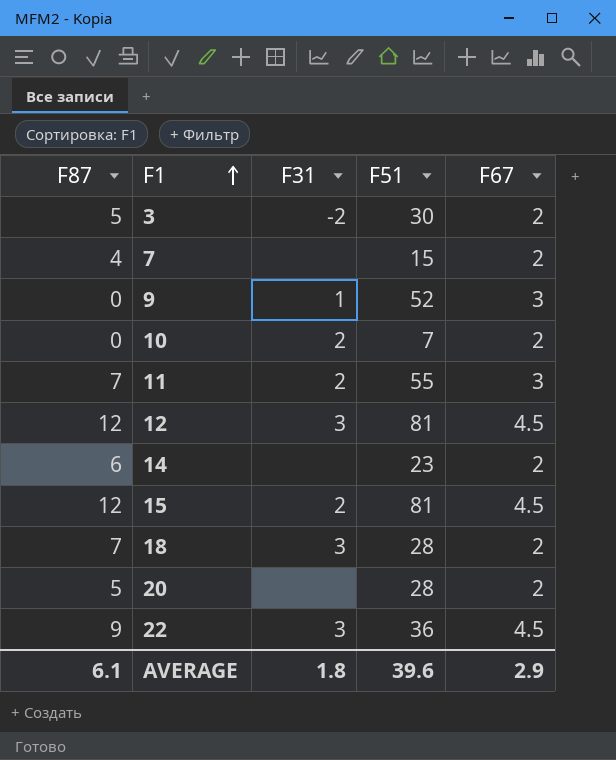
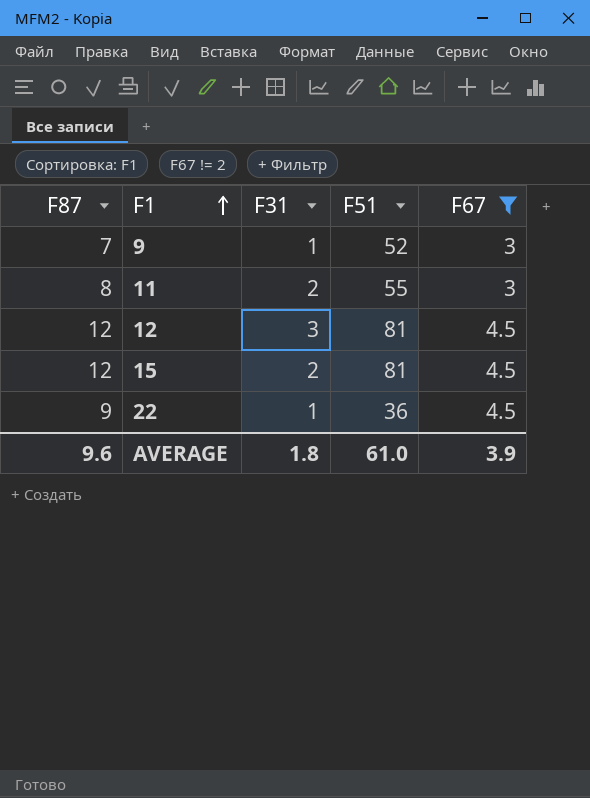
filter: none -> F67 != 2
9 | F87: 0 -> 7
11 | F87: 7 -> 8
22 | F31: 3 -> 1
AVERAGE | F87: 6.1 -> 9.6
AVERAGE | F51: 39.6 -> 61.0
AVERAGE | F67: 2.9 -> 3.9

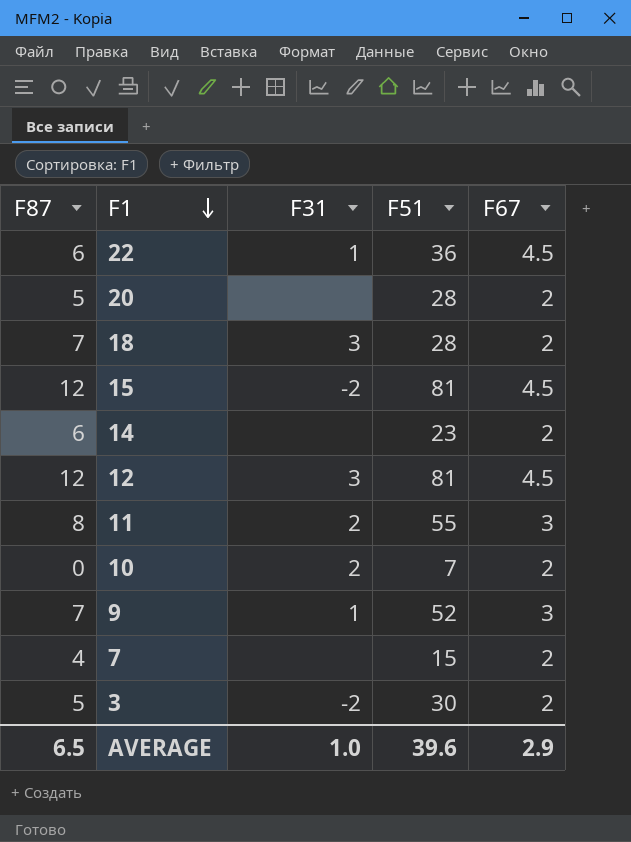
filter: F67 != 2 -> none
row order: F1 ascending -> F1 descending
22 | F87: 9 -> 6
15 | F31: 2 -> -2
AVERAGE | F87: 9.6 -> 6.5
AVERAGE | F31: 1.8 -> 1.0
AVERAGE | F51: 61.0 -> 39.6
AVERAGE | F67: 3.9 -> 2.9

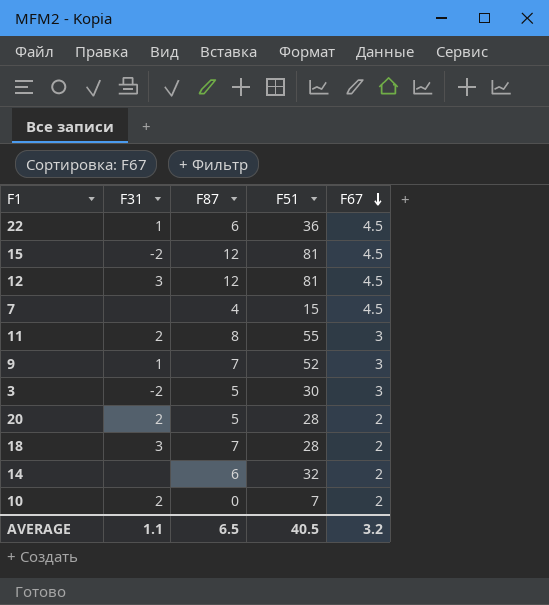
row order: F1 descending -> F67 descending
column F87 | position: 1 -> 3
7 | F67: 2 -> 4.5
3 | F67: 2 -> 3
20 | F31: none -> 2
14 | F51: 23 -> 32
AVERAGE | F31: 1.0 -> 1.1
AVERAGE | F51: 39.6 -> 40.5
AVERAGE | F67: 2.9 -> 3.2

